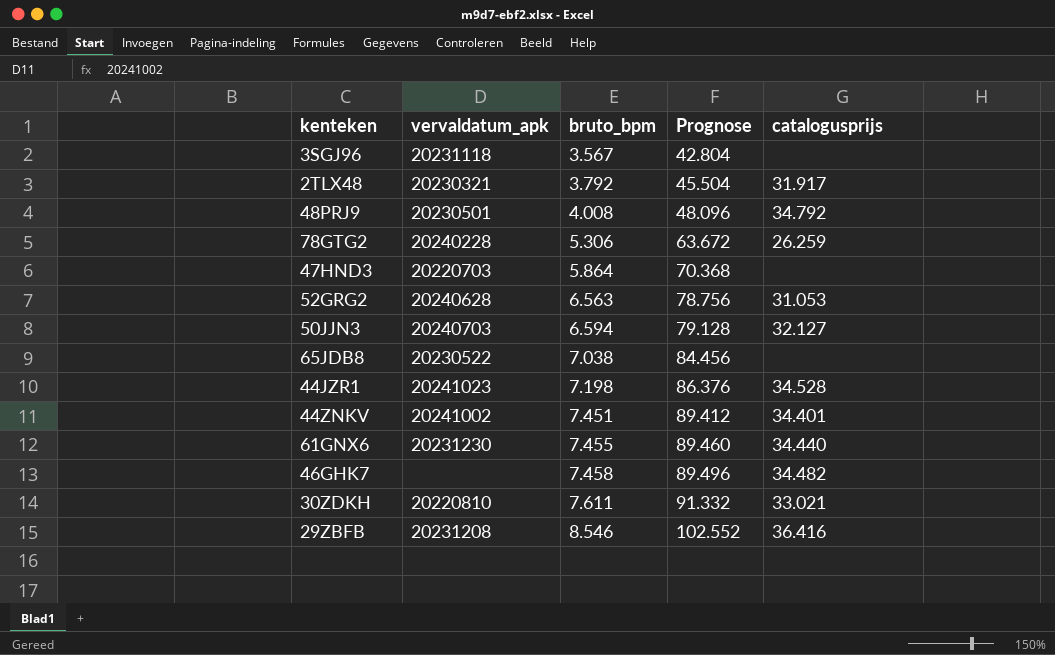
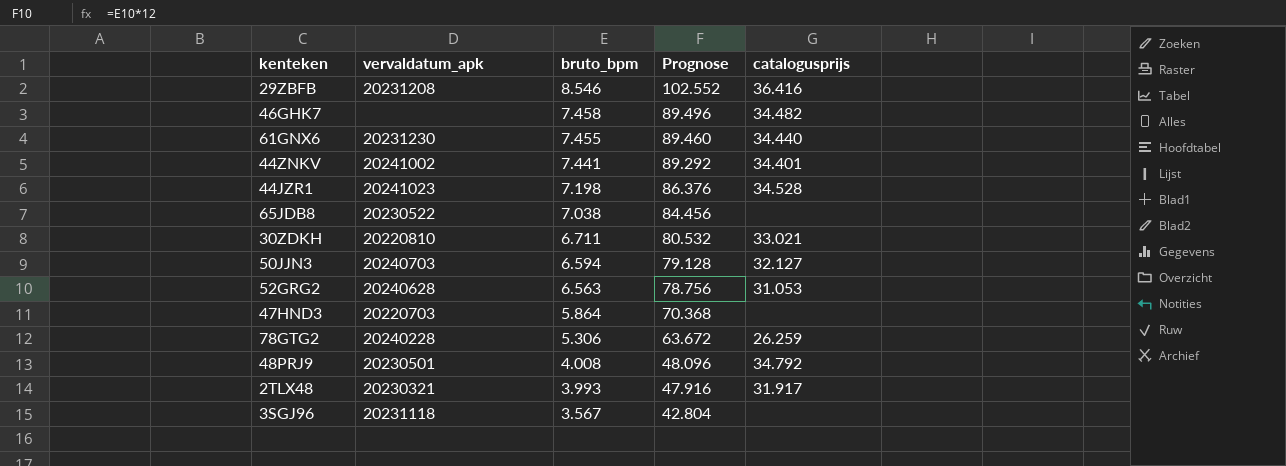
row order: bruto_bpm ascending -> bruto_bpm descending
44ZNKV | bruto_bpm: 7.451 -> 7.441
44ZNKV | Prognose: 89.412 -> 89.292
30ZDKH | bruto_bpm: 7.611 -> 6.711
30ZDKH | Prognose: 91.332 -> 80.532
2TLX48 | bruto_bpm: 3.792 -> 3.993
2TLX48 | Prognose: 45.504 -> 47.916

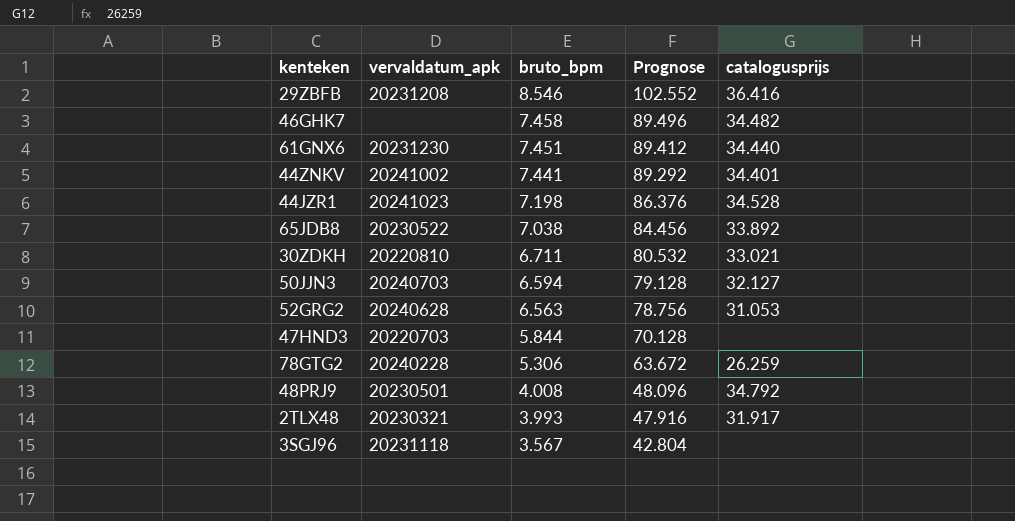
61GNX6 | bruto_bpm: 7.455 -> 7.451
61GNX6 | Prognose: 89.460 -> 89.412
65JDB8 | catalogusprijs: none -> 33.892
47HND3 | bruto_bpm: 5.864 -> 5.844
47HND3 | Prognose: 70.368 -> 70.128

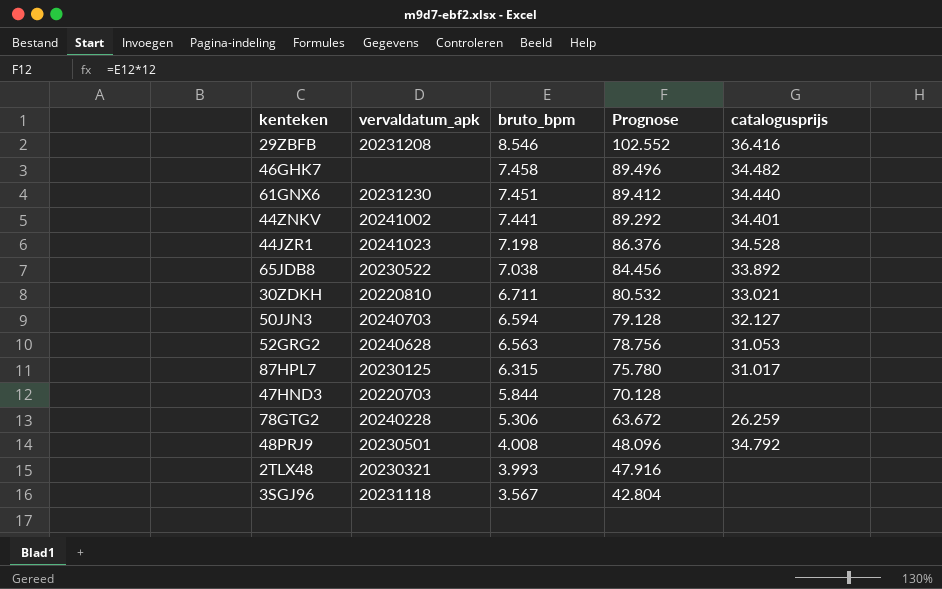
row 87HPL7: none -> 20230125 | 6.315 | 75.780 | 31.017
2TLX48 | catalogusprijs: 31.917 -> none

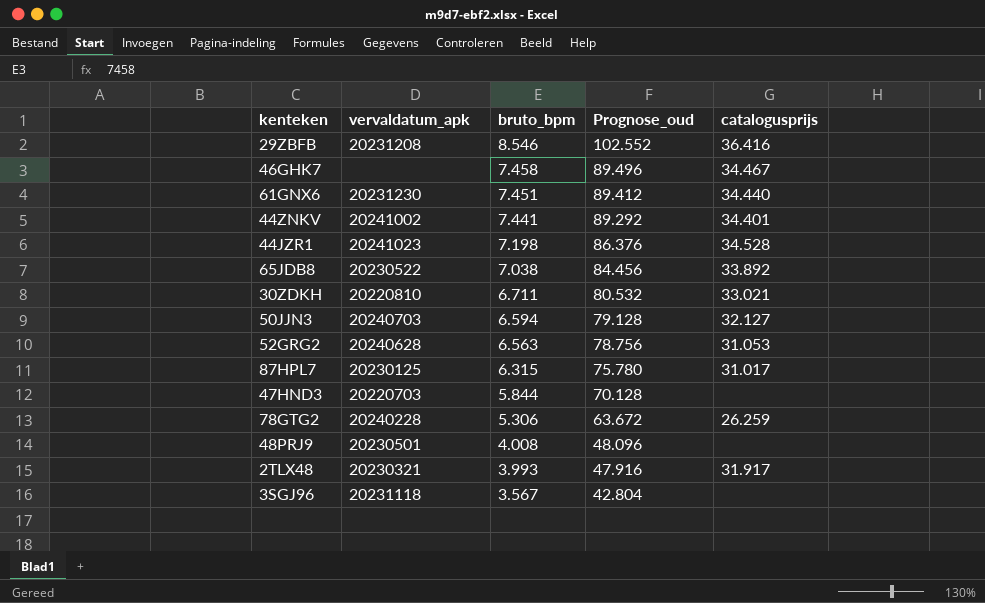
column name: Prognose -> Prognose_oud
46GHK7 | catalogusprijs: 34.482 -> 34.467
48PRJ9 | catalogusprijs: 34.792 -> none
2TLX48 | catalogusprijs: none -> 31.917

